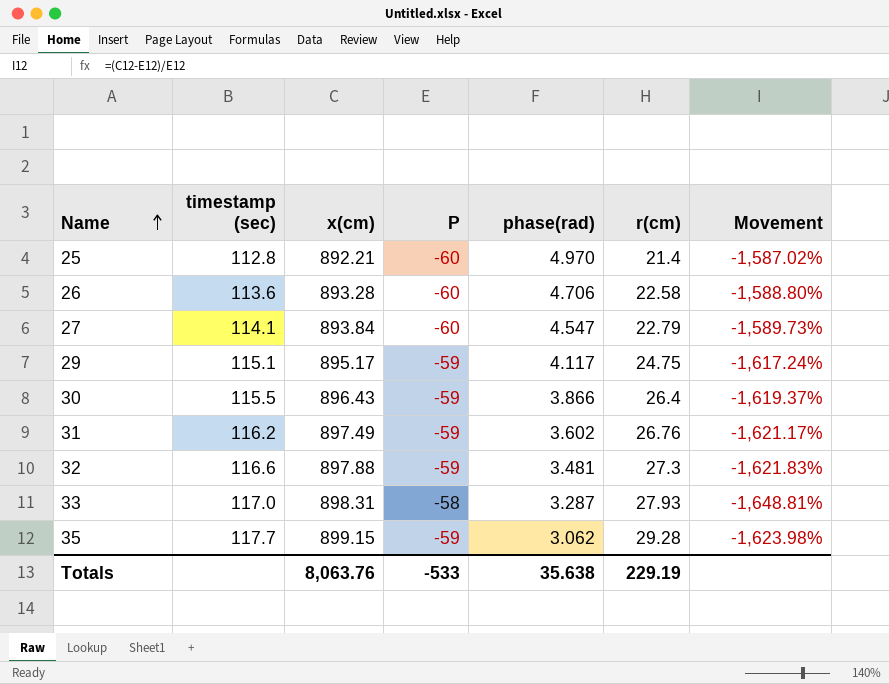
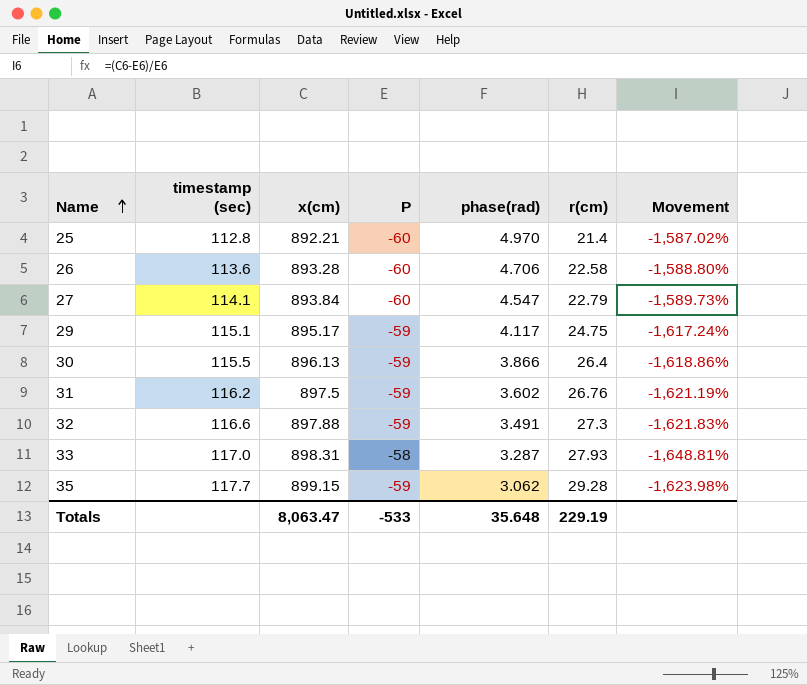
30 | x(cm): 896.43 -> 896.13
30 | Movement: -1,619.37% -> -1,618.86%
31 | x(cm): 897.49 -> 897.5
31 | Movement: -1,621.17% -> -1,621.19%
32 | phase(rad): 3.481 -> 3.491
Totals | x(cm): 8,063.76 -> 8,063.47
Totals | phase(rad): 35.638 -> 35.648

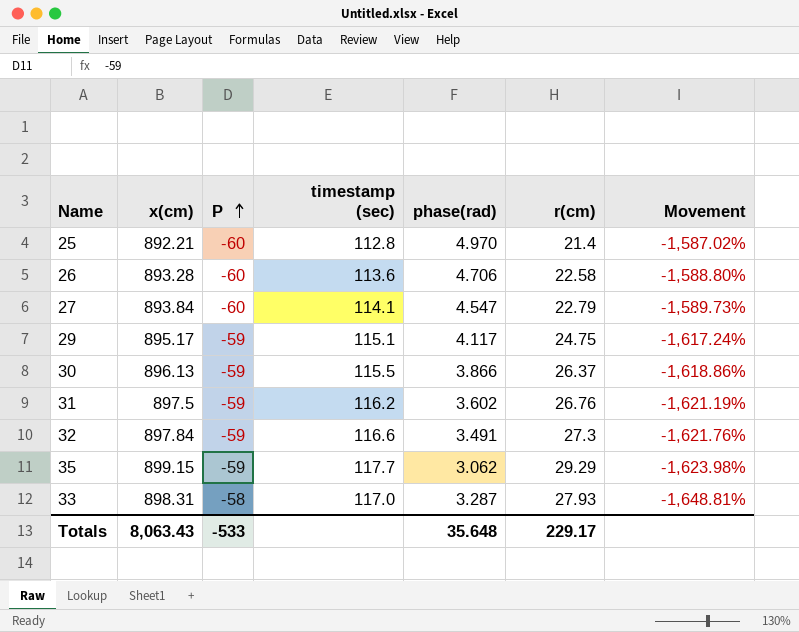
row order: Name ascending -> P ascending
column timestamp (sec) | position: 2 -> 4
30 | r(cm): 26.4 -> 26.37
32 | x(cm): 897.88 -> 897.84
32 | Movement: -1,621.83% -> -1,621.76%
35 | r(cm): 29.28 -> 29.29
Totals | x(cm): 8,063.47 -> 8,063.43
Totals | r(cm): 229.19 -> 229.17

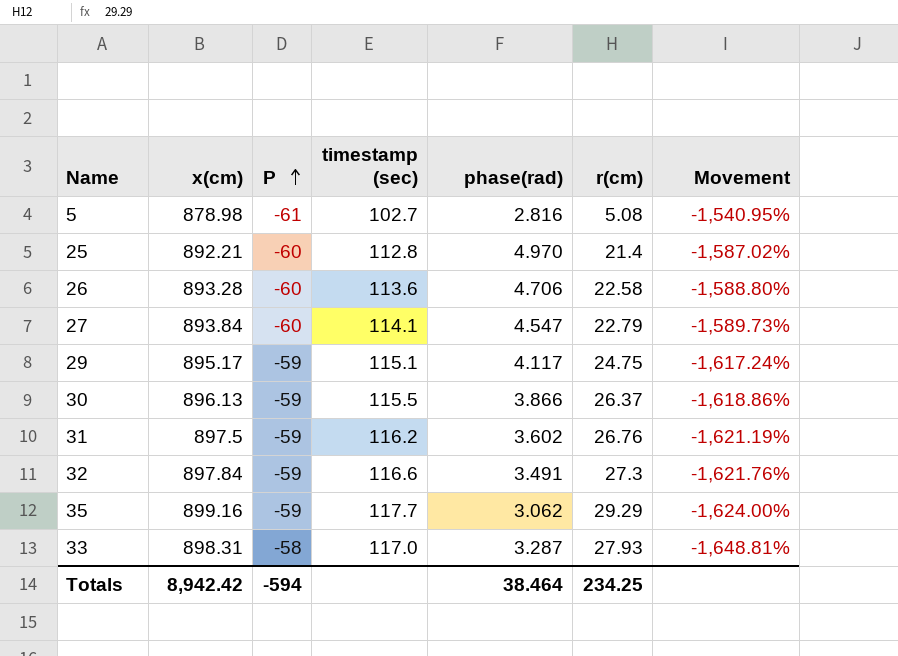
row 5: none -> 878.98 | -61 | 102.7 | 2.816 | 5.08 | -1,540.95%
35 | x(cm): 899.15 -> 899.16
35 | Movement: -1,623.98% -> -1,624.00%
Totals | x(cm): 8,063.43 -> 8,942.42
Totals | P: -533 -> -594
Totals | phase(rad): 35.648 -> 38.464
Totals | r(cm): 229.17 -> 234.25

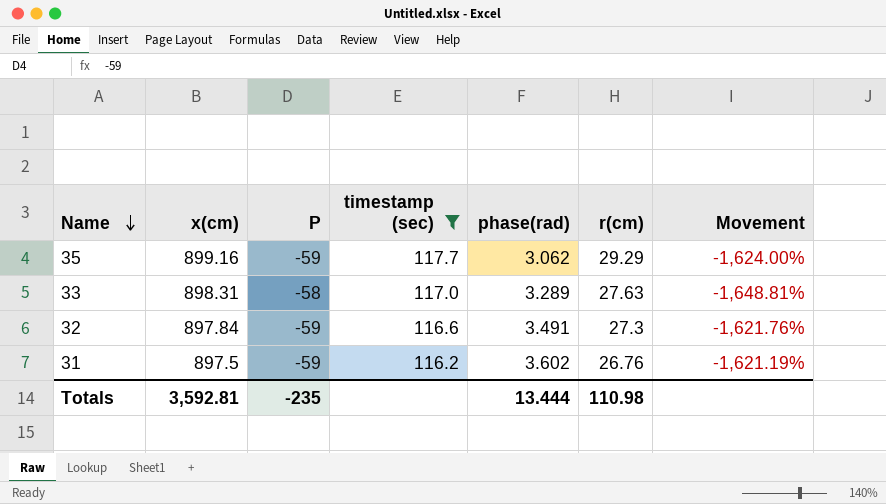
filter: none -> timestamp (sec) >= 116.2
row order: P ascending -> Name descending
33 | phase(rad): 3.287 -> 3.289
33 | r(cm): 27.93 -> 27.63
Totals | x(cm): 8,942.42 -> 3,592.81
Totals | P: -594 -> -235
Totals | phase(rad): 38.464 -> 13.444
Totals | r(cm): 234.25 -> 110.98

